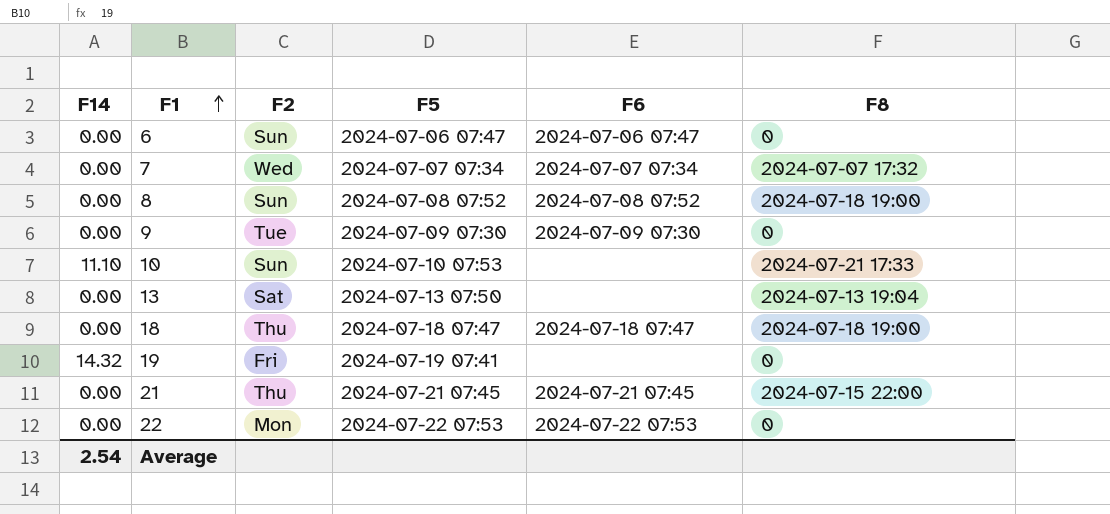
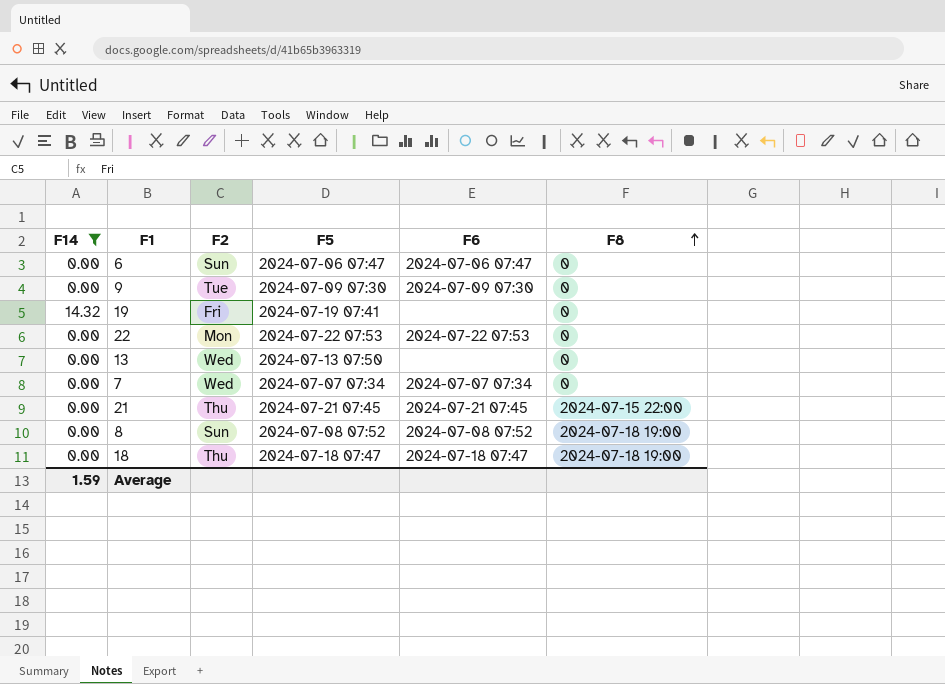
filter: none -> F14 != 11.10
row order: F1 ascending -> F8 ascending
13 | F2: Sat -> Wed
13 | F8: 2024-07-13 19:04 -> 0
7 | F8: 2024-07-07 17:32 -> 0
Average | F14: 2.54 -> 1.59

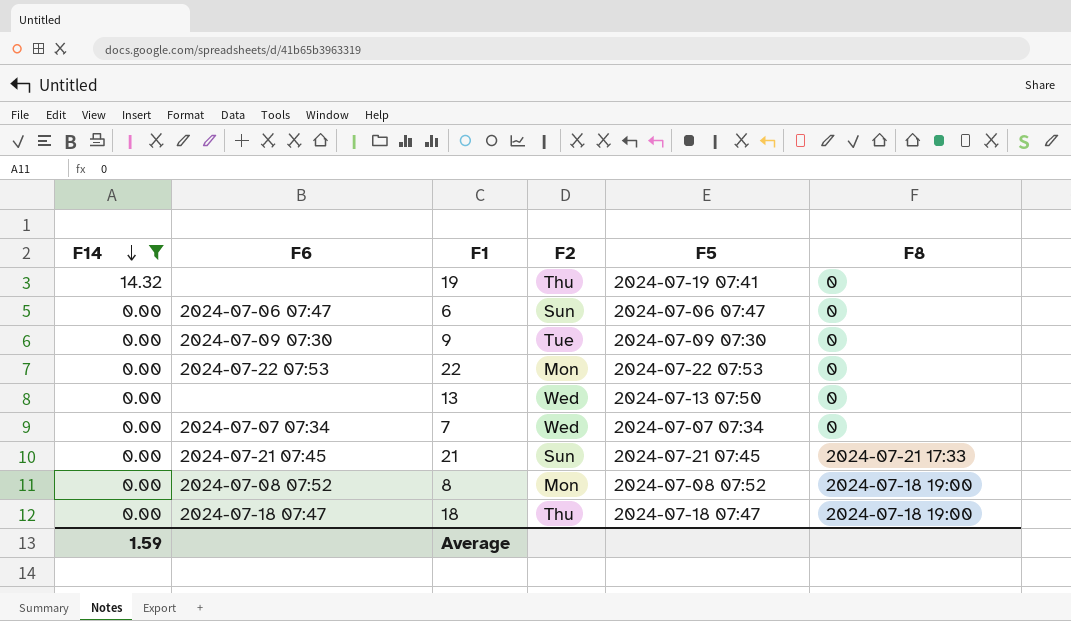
row order: F8 ascending -> F14 descending
column F6 | position: 5 -> 2
19 | F2: Fri -> Thu
21 | F2: Thu -> Sun
21 | F8: 2024-07-15 22:00 -> 2024-07-21 17:33
8 | F2: Sun -> Mon

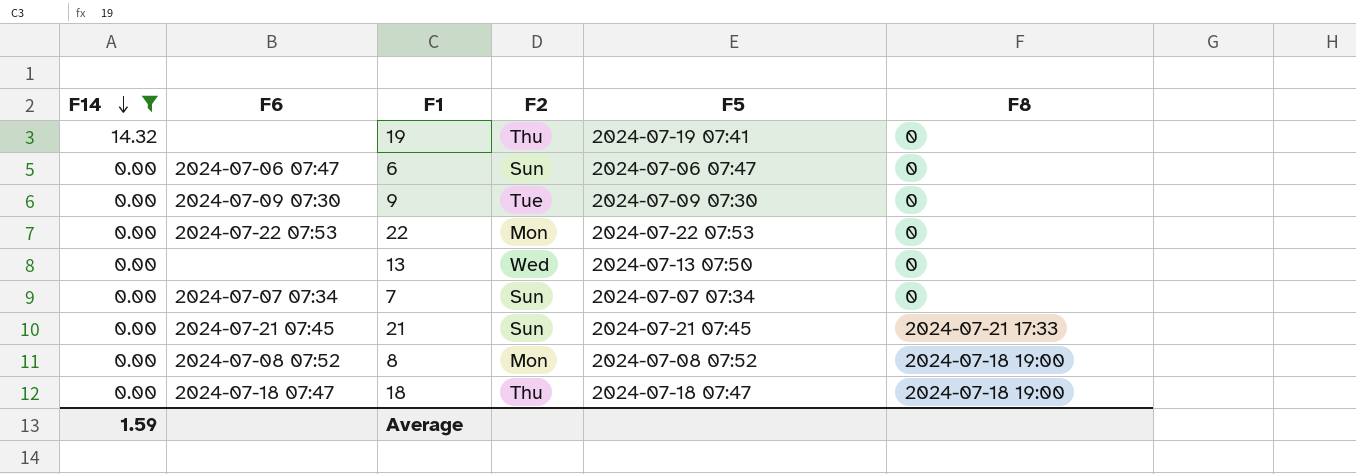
7 | F2: Wed -> Sun

